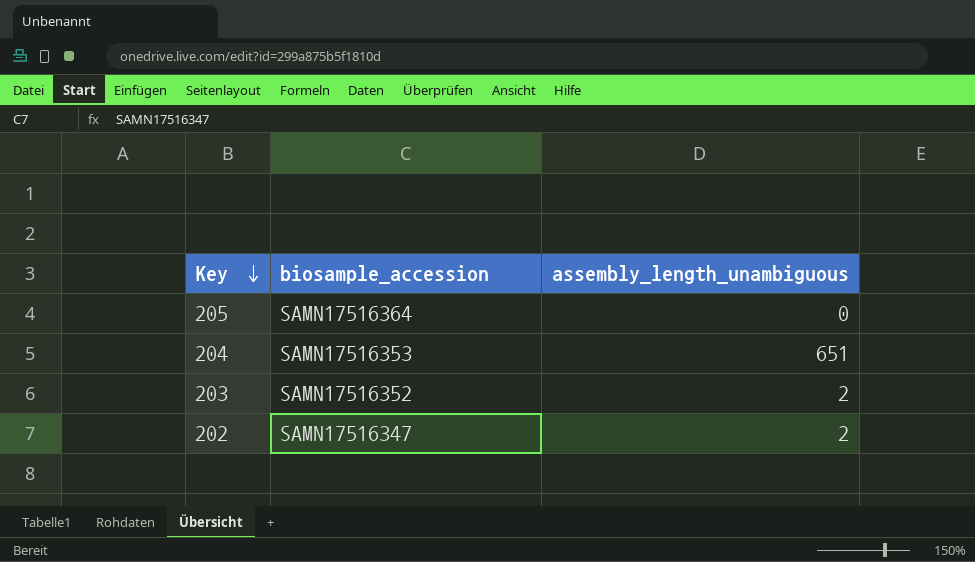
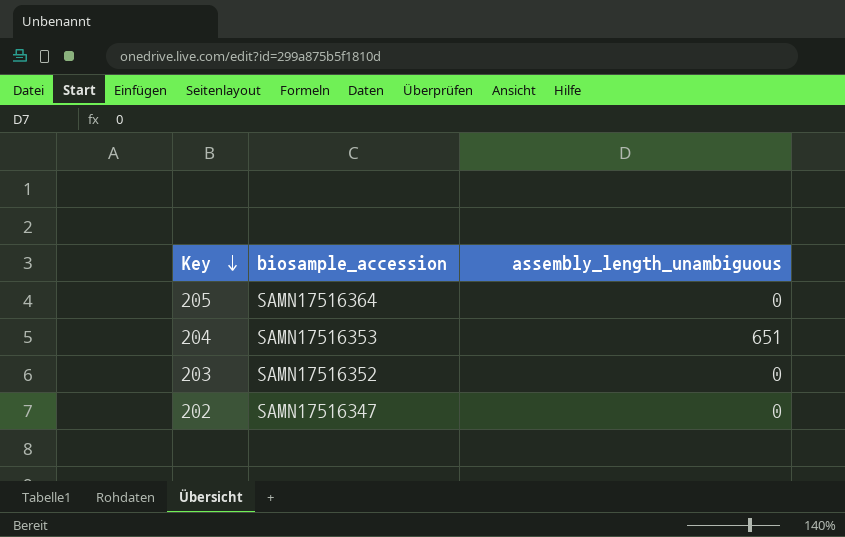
203 | assembly_length_unambiguous: 2 -> 0
202 | assembly_length_unambiguous: 2 -> 0

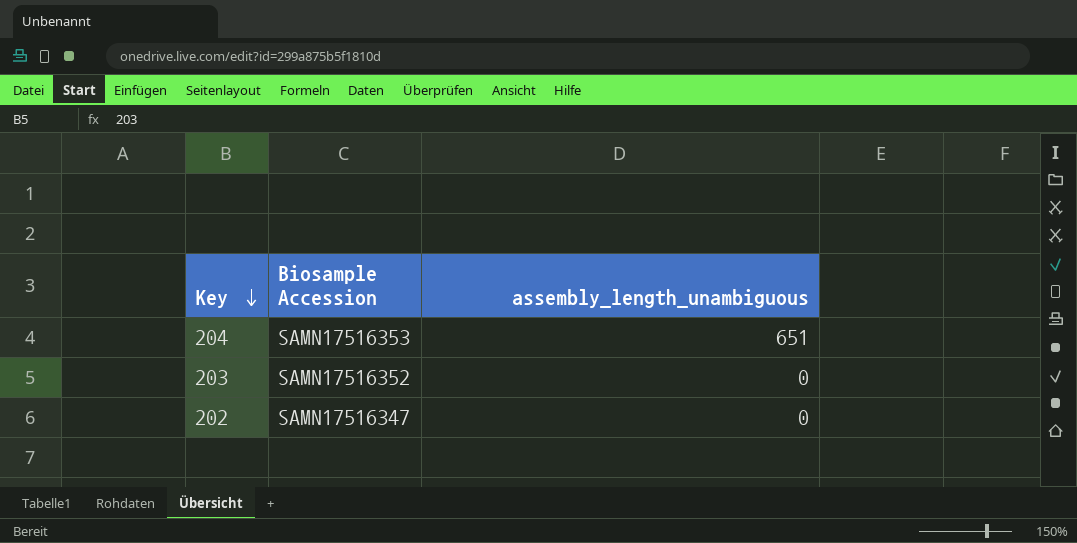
column name: biosample_accession -> Biosample Accession
row 205: SAMN17516364 | 0 -> none

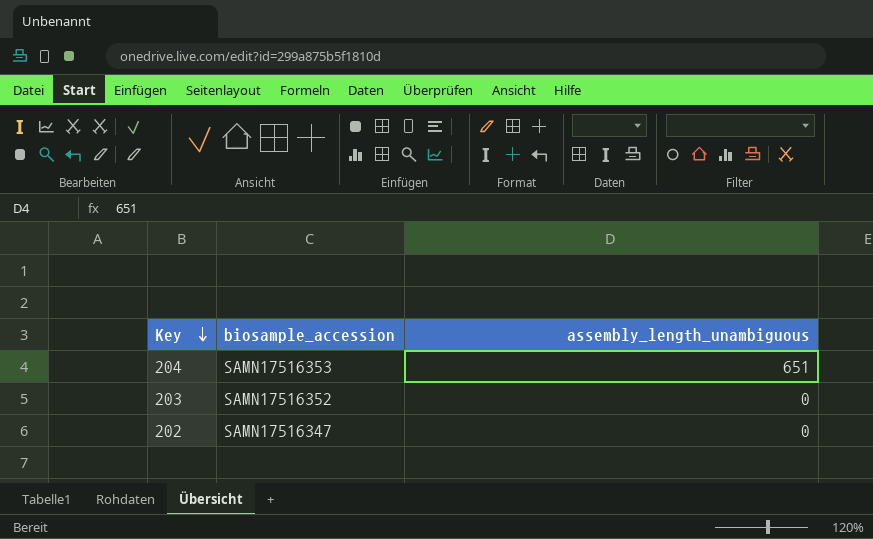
column name: Biosample Accession -> biosample_accession

